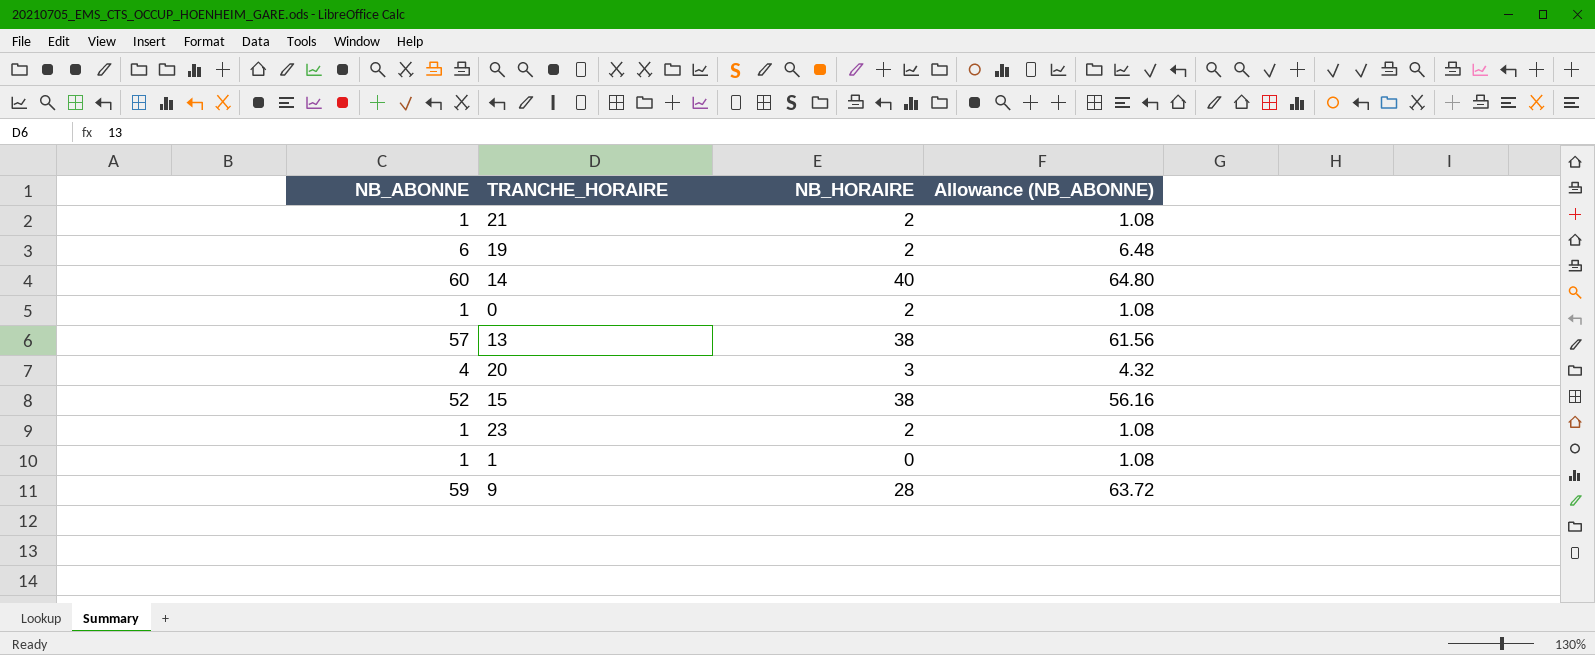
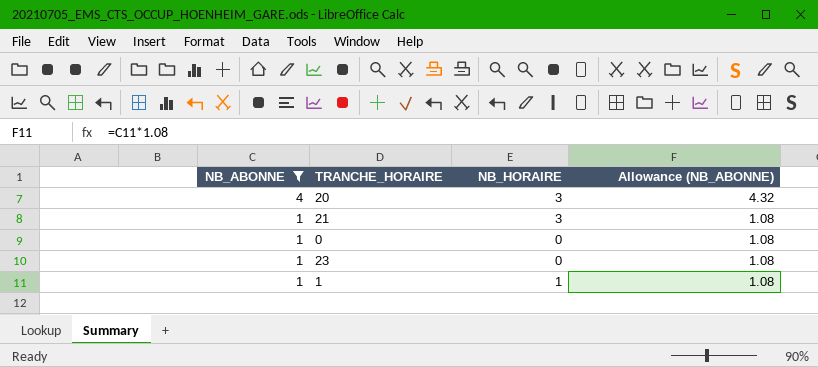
filter: none -> NB_ABONNE <= 4
row order: none -> NB_ABONNE descending
21 | NB_HORAIRE: 2 -> 3
0 | NB_HORAIRE: 2 -> 0
23 | NB_HORAIRE: 2 -> 0
1 | NB_HORAIRE: 0 -> 1

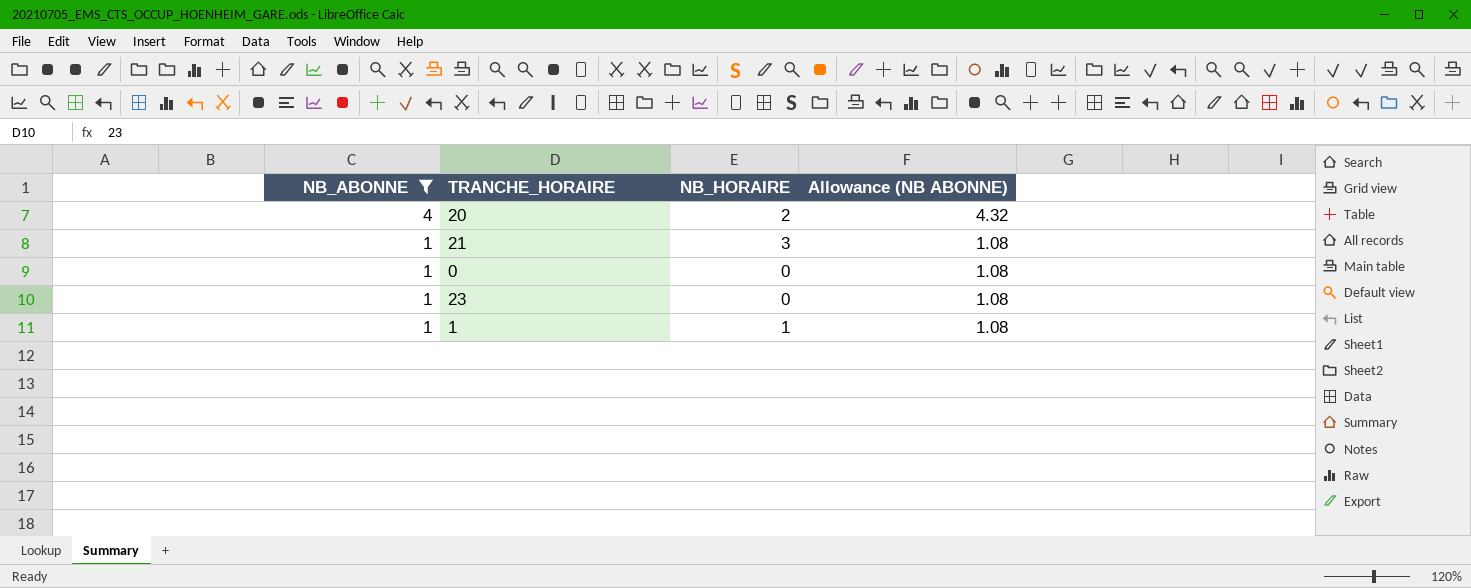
column name: Allowance (NB_ABONNE) -> Allowance (NB ABONNE)
20 | NB_HORAIRE: 3 -> 2

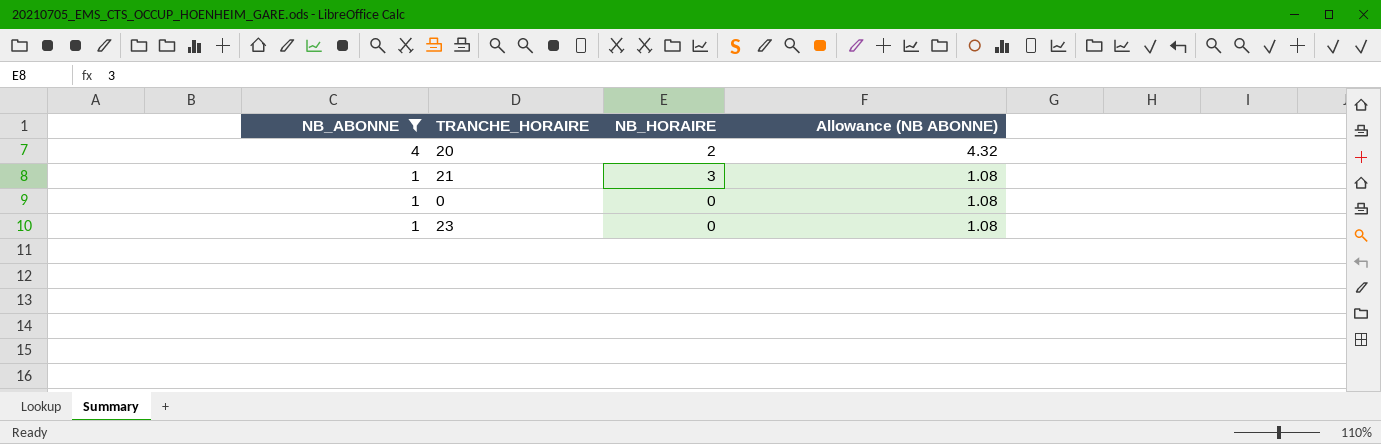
row 1: 1 | 1 | 1.08 -> none

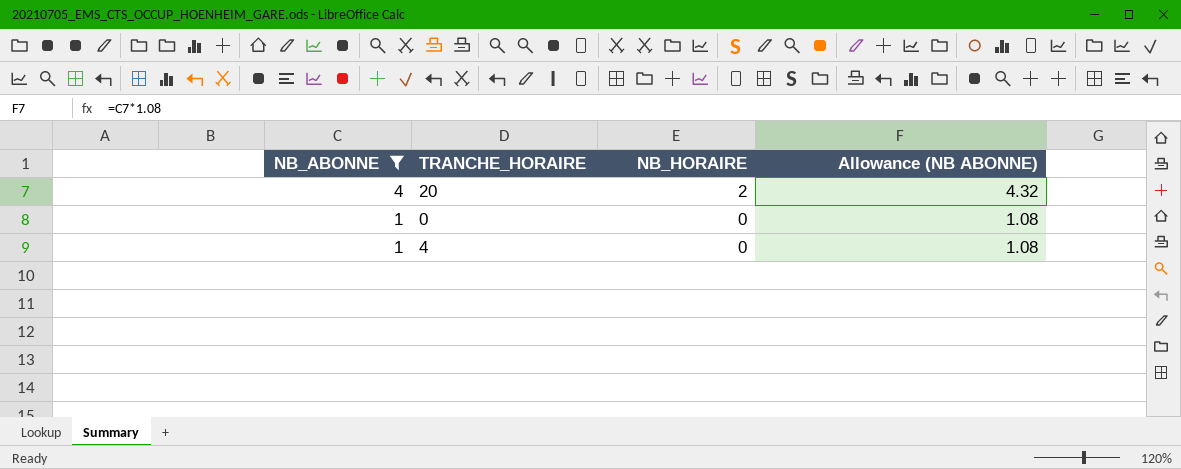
row 21: 1 | 3 | 1.08 -> none
row 23: 1 | 0 | 1.08 -> none
row 4: none -> 1 | 0 | 1.08

